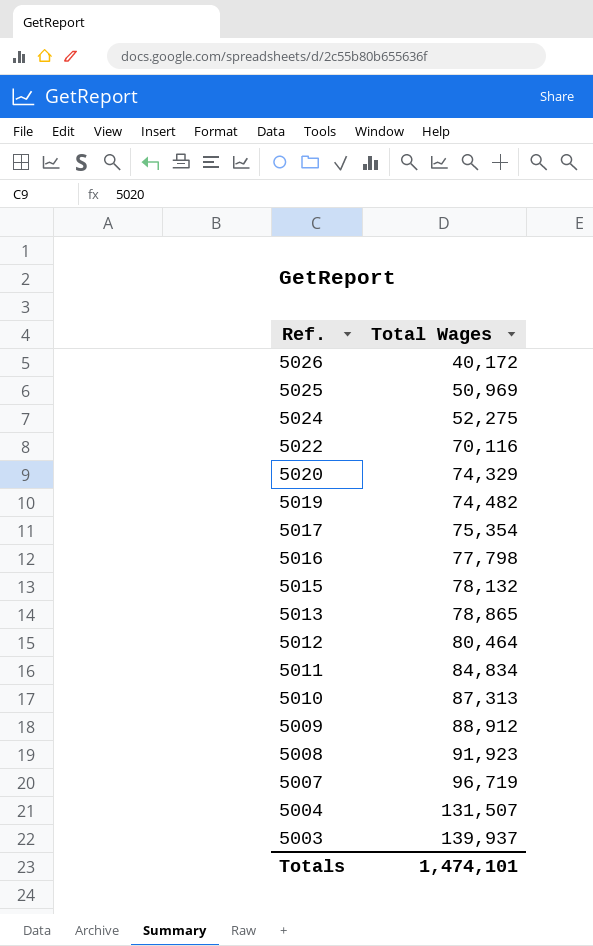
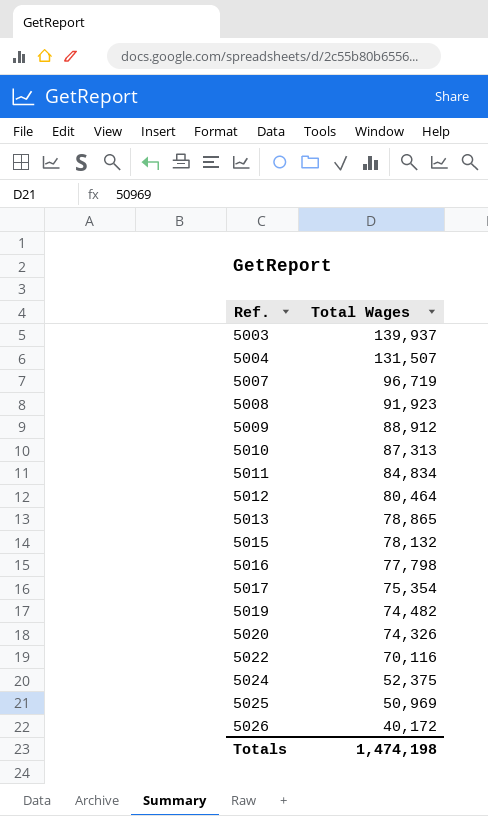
row order: Ref. descending -> Ref. ascending
5020 | Total Wages: 74,329 -> 74,326
5024 | Total Wages: 52,275 -> 52,375
Totals | Total Wages: 1,474,101 -> 1,474,198

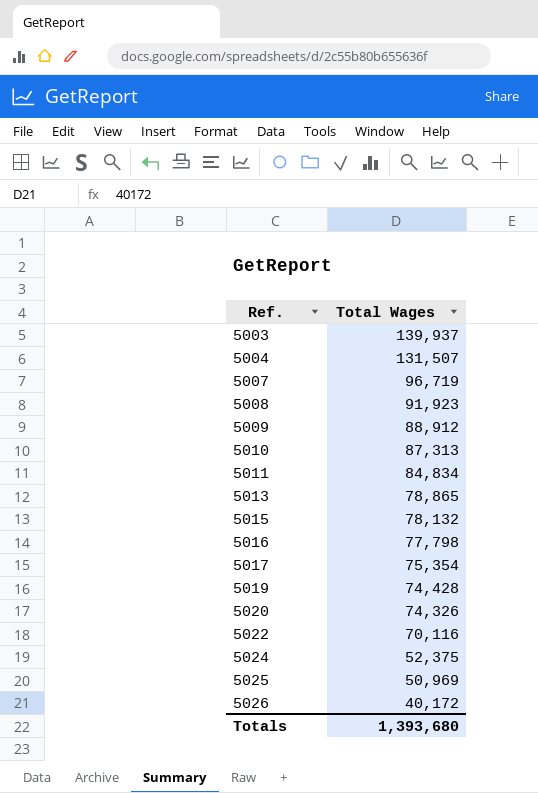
row 5012: 80,464 -> none
5019 | Total Wages: 74,482 -> 74,428
Totals | Total Wages: 1,474,198 -> 1,393,680

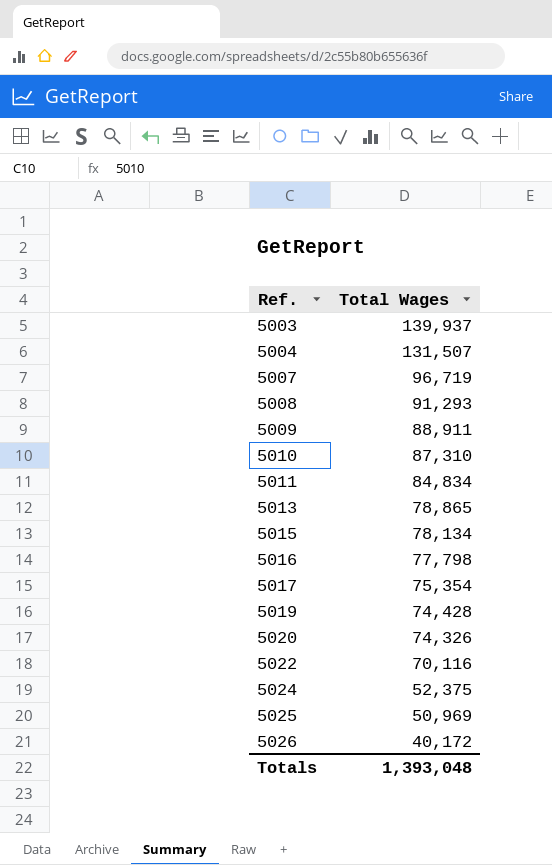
5008 | Total Wages: 91,923 -> 91,293
5009 | Total Wages: 88,912 -> 88,911
5010 | Total Wages: 87,313 -> 87,310
5015 | Total Wages: 78,132 -> 78,134
Totals | Total Wages: 1,393,680 -> 1,393,048

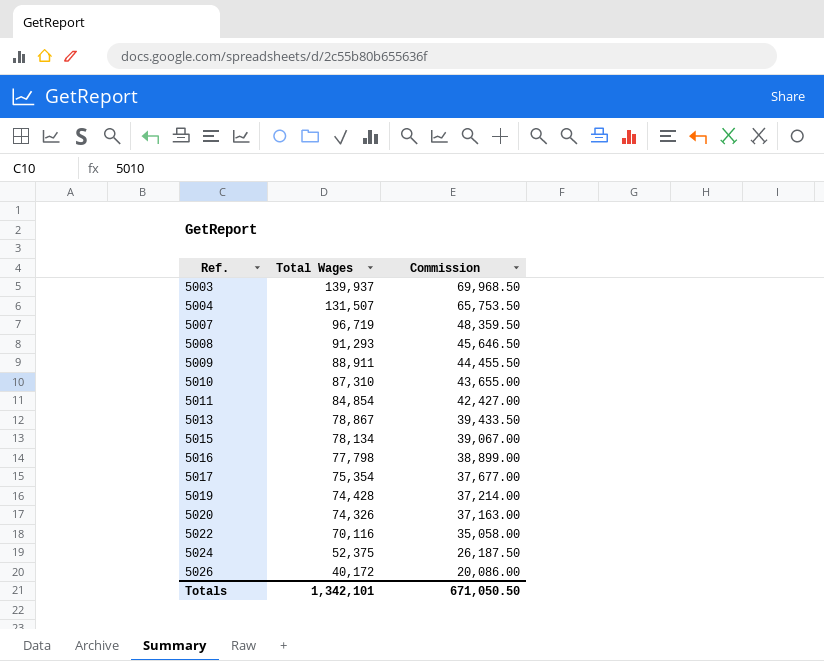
column Commission | formula: none -> [Total Wages] * 0.5
row 5025: 50,969 -> none
5011 | Total Wages: 84,834 -> 84,854
5013 | Total Wages: 78,865 -> 78,867
Totals | Total Wages: 1,393,048 -> 1,342,101

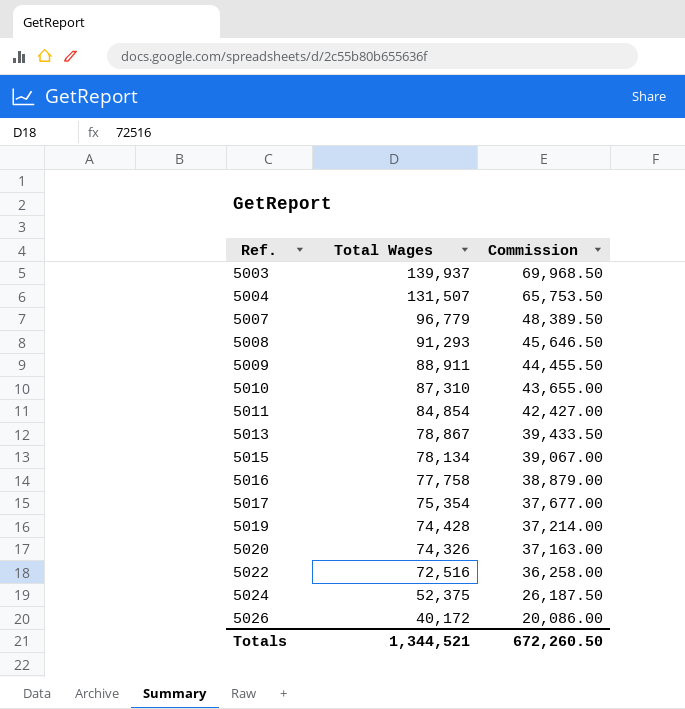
5007 | Total Wages: 96,719 -> 96,779
5007 | Commission: 48,359.50 -> 48,389.50
5016 | Total Wages: 77,798 -> 77,758
5016 | Commission: 38,899.00 -> 38,879.00
5022 | Total Wages: 70,116 -> 72,516
5022 | Commission: 35,058.00 -> 36,258.00
Totals | Total Wages: 1,342,101 -> 1,344,521
Totals | Commission: 671,050.50 -> 672,260.50

